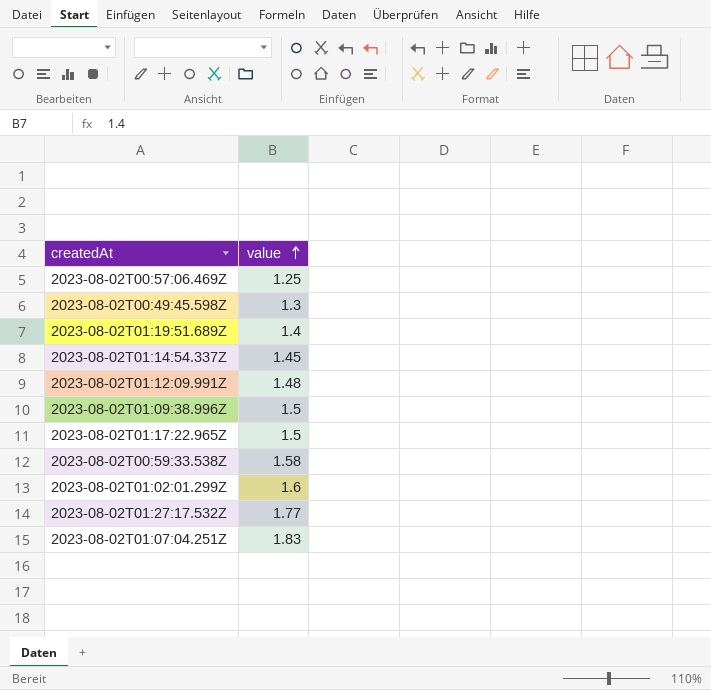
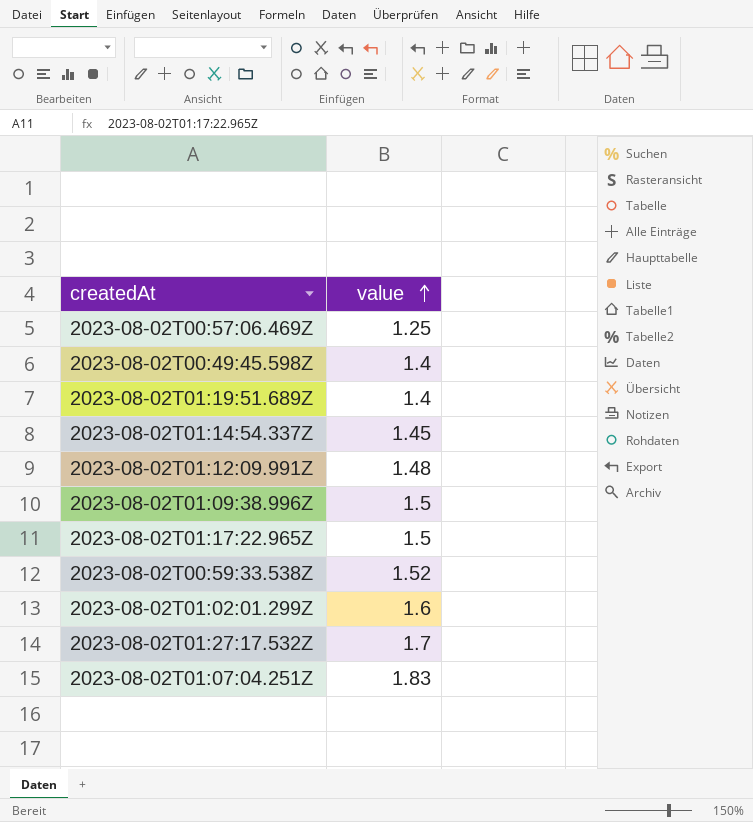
2023-08-02T00:49:45.598Z | value: 1.3 -> 1.4
2023-08-02T00:59:33.538Z | value: 1.58 -> 1.52
2023-08-02T01:27:17.532Z | value: 1.77 -> 1.7

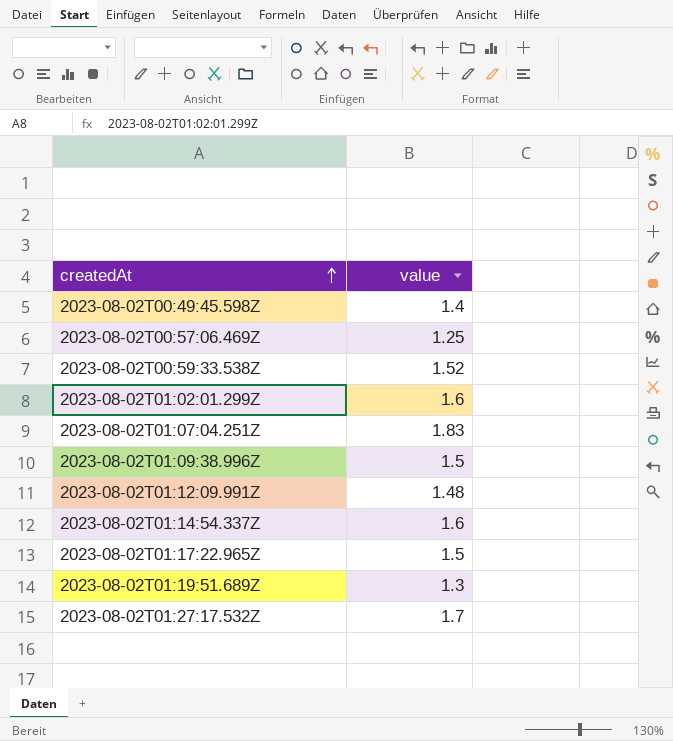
row order: value ascending -> createdAt ascending
2023-08-02T01:14:54.337Z | value: 1.45 -> 1.6
2023-08-02T01:19:51.689Z | value: 1.4 -> 1.3

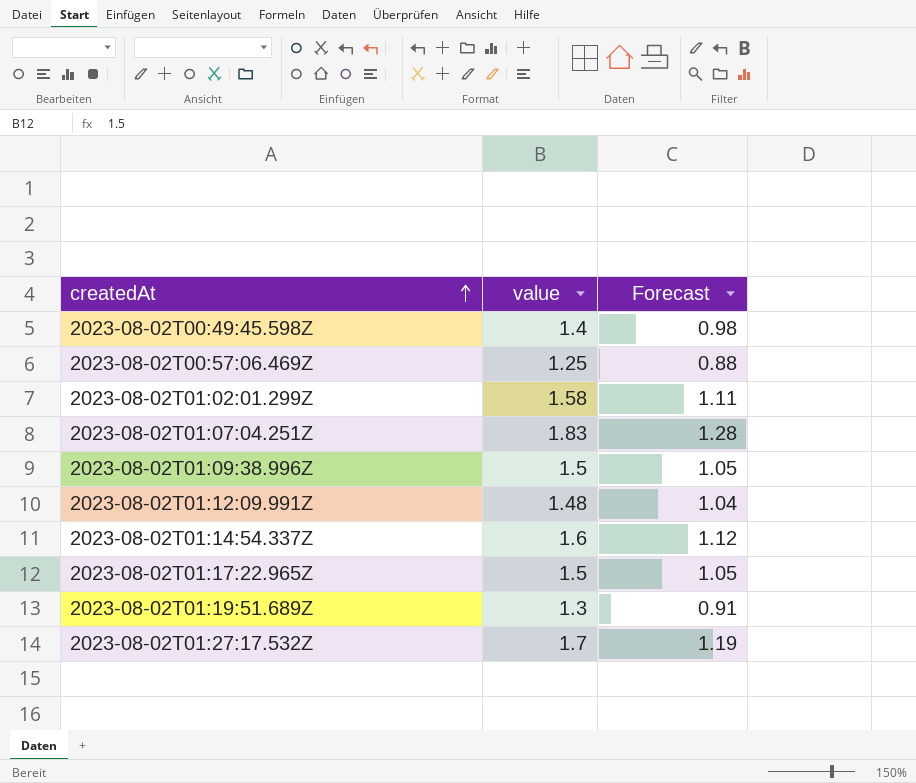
column Forecast | formula: none -> [value] * 0.7
row 2023-08-02T00:59:33.538Z: 1.52 -> none
2023-08-02T01:02:01.299Z | value: 1.6 -> 1.58

